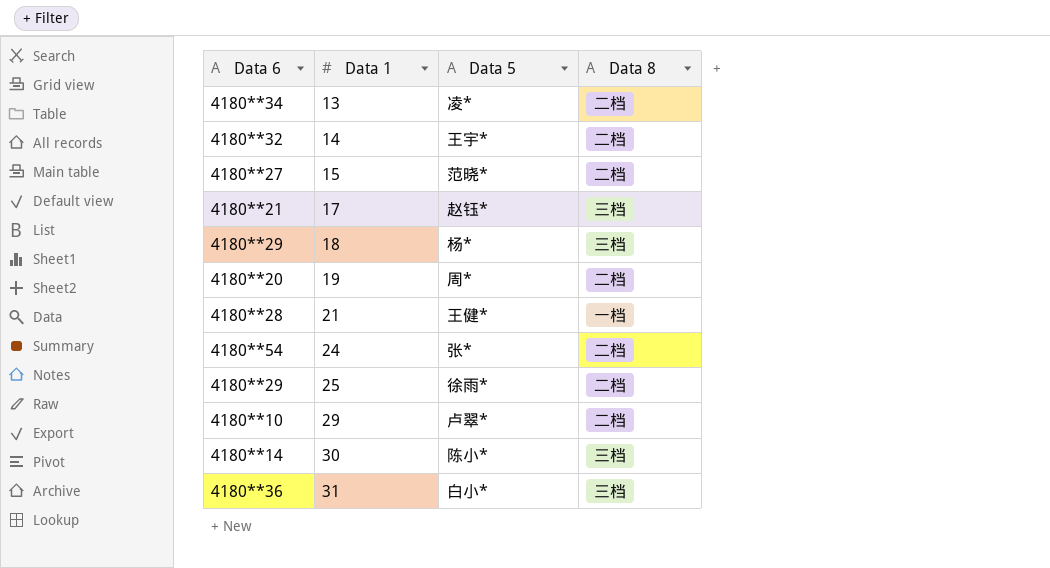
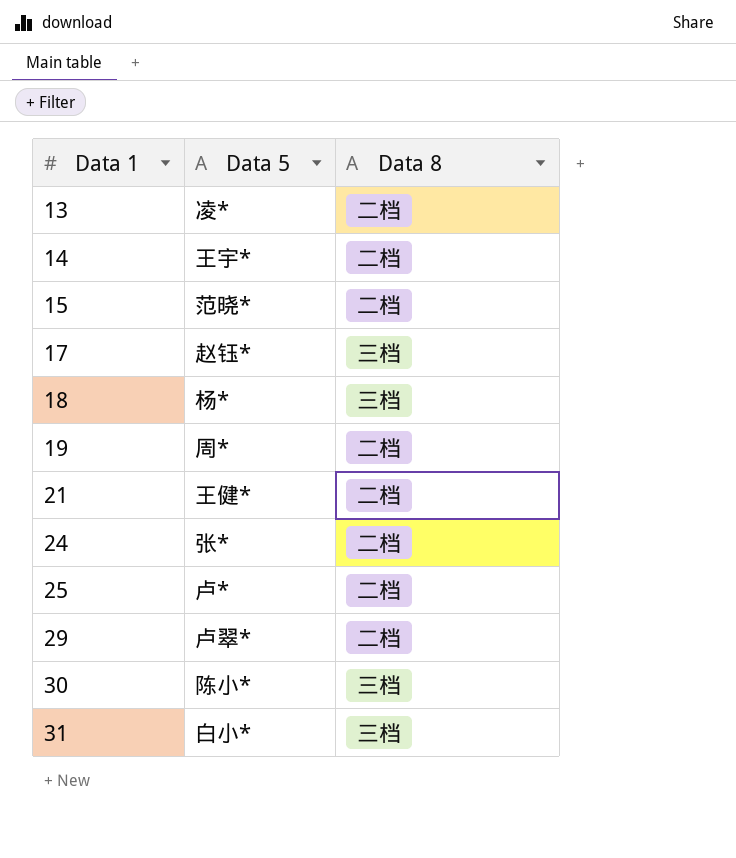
column Data 6 | position: 1 -> none
21 | Data 8: 一档 -> 二档
25 | Data 5: 徐雨* -> 卢*

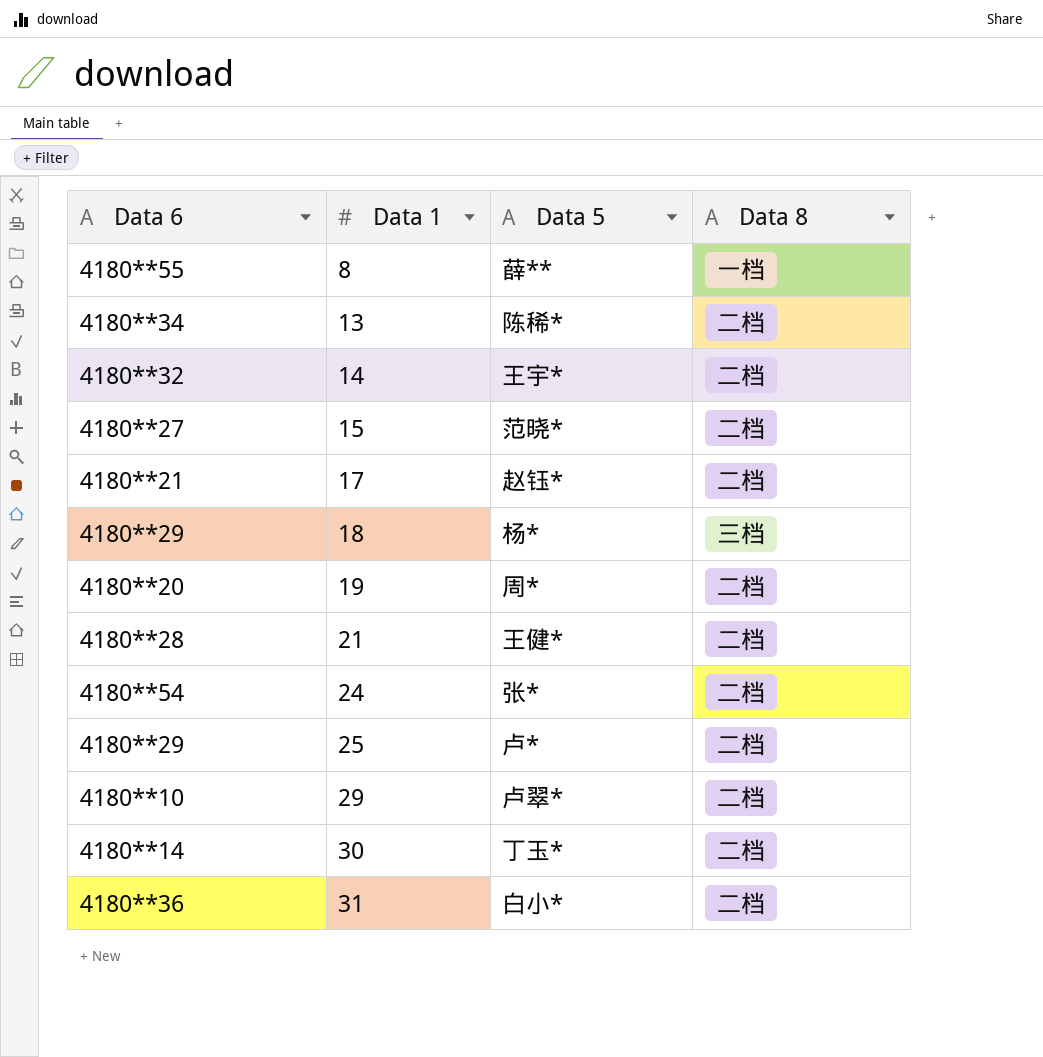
column Data 6 | position: none -> 1
row 8: none -> 4180**55 | 薛** | 一档
13 | Data 5: 凌* -> 陈稀*
17 | Data 8: 三档 -> 二档
30 | Data 5: 陈小* -> 丁玉*
30 | Data 8: 三档 -> 二档
31 | Data 8: 三档 -> 二档

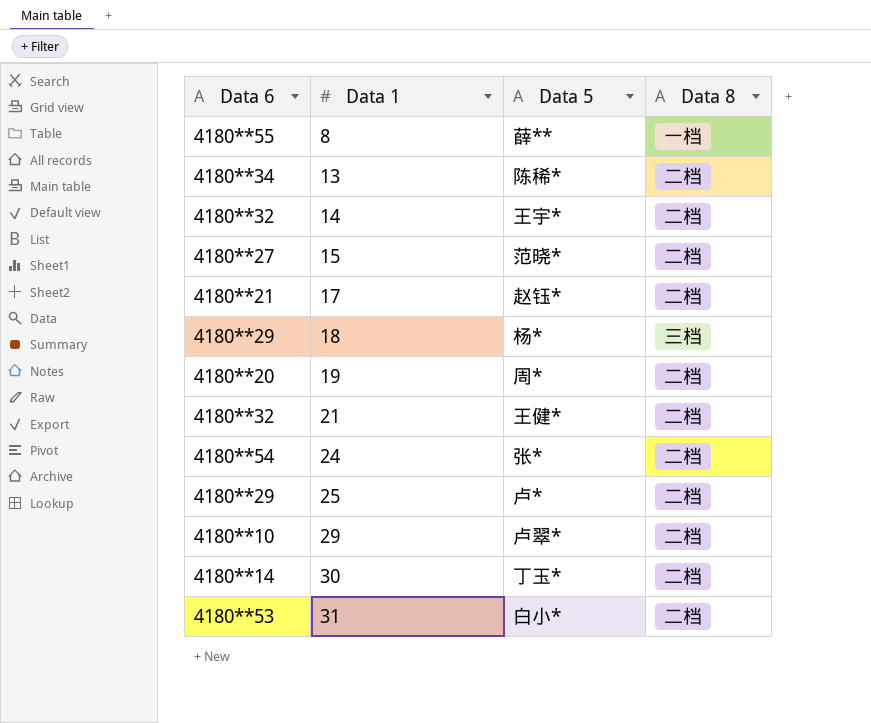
21 | Data 6: 4180**28 -> 4180**32
31 | Data 6: 4180**36 -> 4180**53

